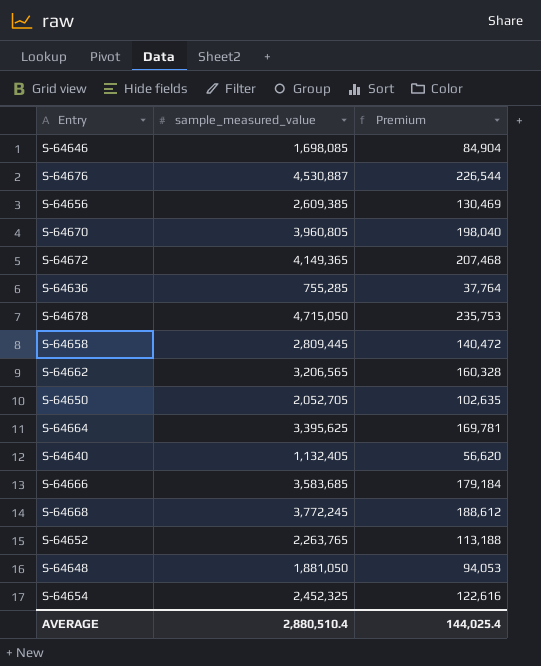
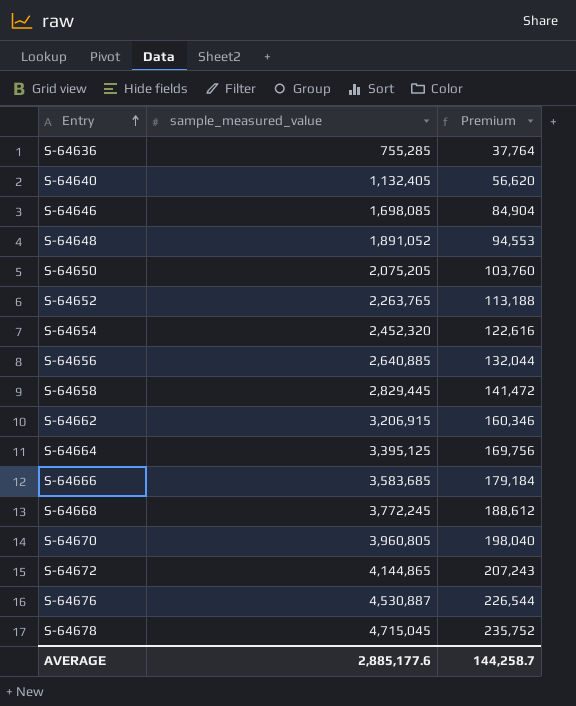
row order: none -> Entry ascending
S-64648 | sample_measured_value: 1,881,050 -> 1,891,052
S-64648 | Premium: 94,053 -> 94,553
S-64650 | sample_measured_value: 2,052,705 -> 2,075,205
S-64650 | Premium: 102,635 -> 103,760
S-64654 | sample_measured_value: 2,452,325 -> 2,452,320
S-64656 | sample_measured_value: 2,609,385 -> 2,640,885
S-64656 | Premium: 130,469 -> 132,044
S-64658 | sample_measured_value: 2,809,445 -> 2,829,445
S-64658 | Premium: 140,472 -> 141,472
S-64662 | sample_measured_value: 3,206,565 -> 3,206,915
S-64662 | Premium: 160,328 -> 160,346
S-64664 | sample_measured_value: 3,395,625 -> 3,395,125
S-64664 | Premium: 169,781 -> 169,756
S-64672 | sample_measured_value: 4,149,365 -> 4,144,865
S-64672 | Premium: 207,468 -> 207,243
S-64678 | sample_measured_value: 4,715,050 -> 4,715,045
S-64678 | Premium: 235,753 -> 235,752
AVERAGE | sample_measured_value: 2,880,510.4 -> 2,885,177.6
AVERAGE | Premium: 144,025.4 -> 144,258.7

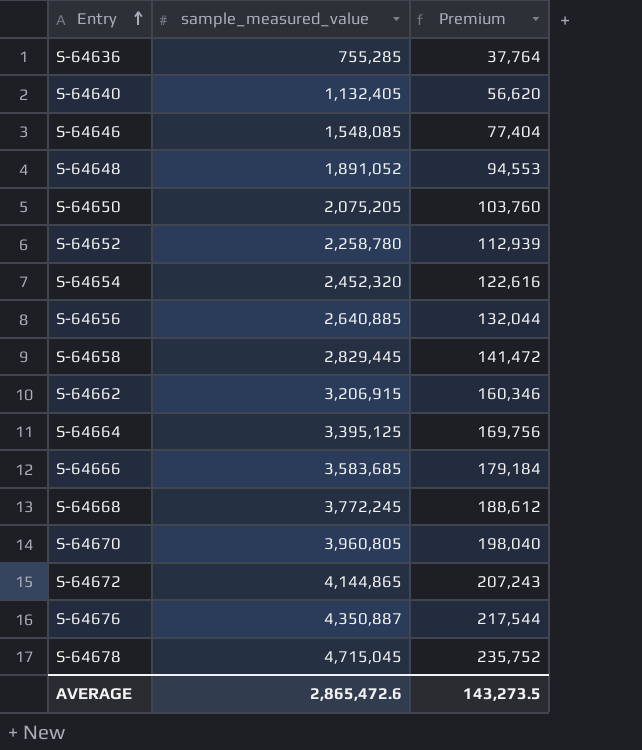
S-64646 | sample_measured_value: 1,698,085 -> 1,548,085
S-64646 | Premium: 84,904 -> 77,404
S-64652 | sample_measured_value: 2,263,765 -> 2,258,780
S-64652 | Premium: 113,188 -> 112,939
S-64676 | sample_measured_value: 4,530,887 -> 4,350,887
S-64676 | Premium: 226,544 -> 217,544
AVERAGE | sample_measured_value: 2,885,177.6 -> 2,865,472.6
AVERAGE | Premium: 144,258.7 -> 143,273.5

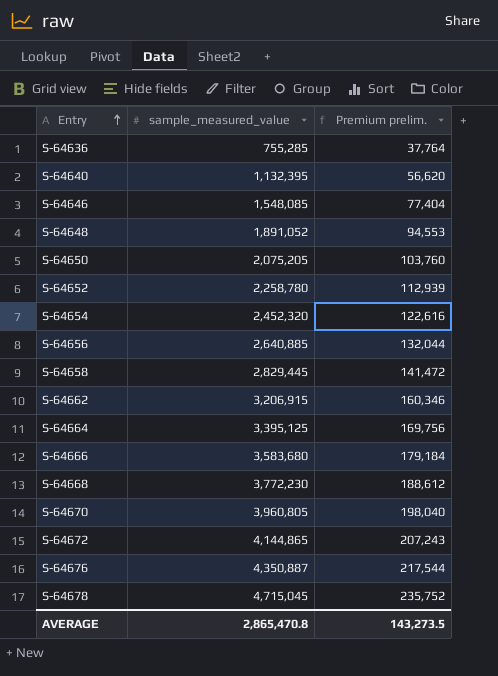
column name: Premium -> Premium prelim.
S-64640 | sample_measured_value: 1,132,405 -> 1,132,395
S-64666 | sample_measured_value: 3,583,685 -> 3,583,680
S-64668 | sample_measured_value: 3,772,245 -> 3,772,230
AVERAGE | sample_measured_value: 2,865,472.6 -> 2,865,470.8

